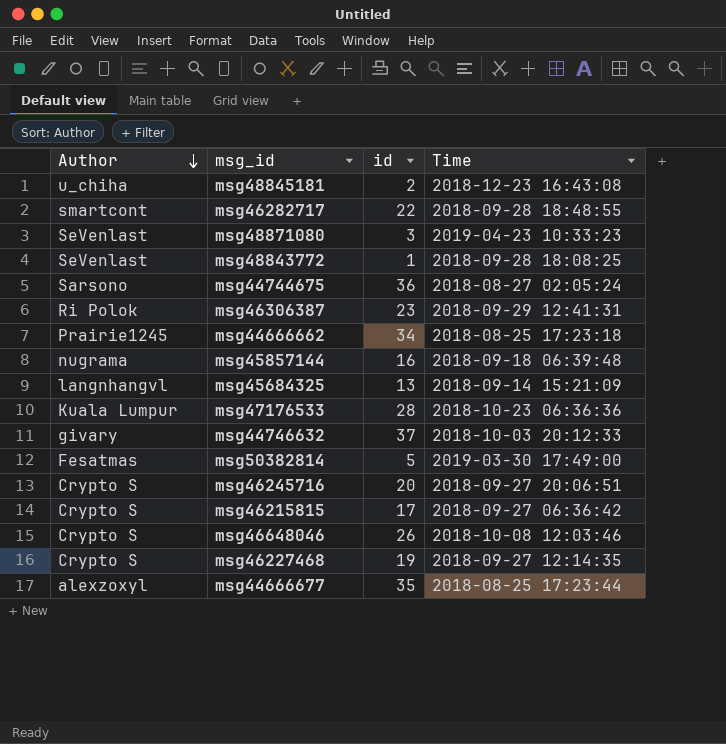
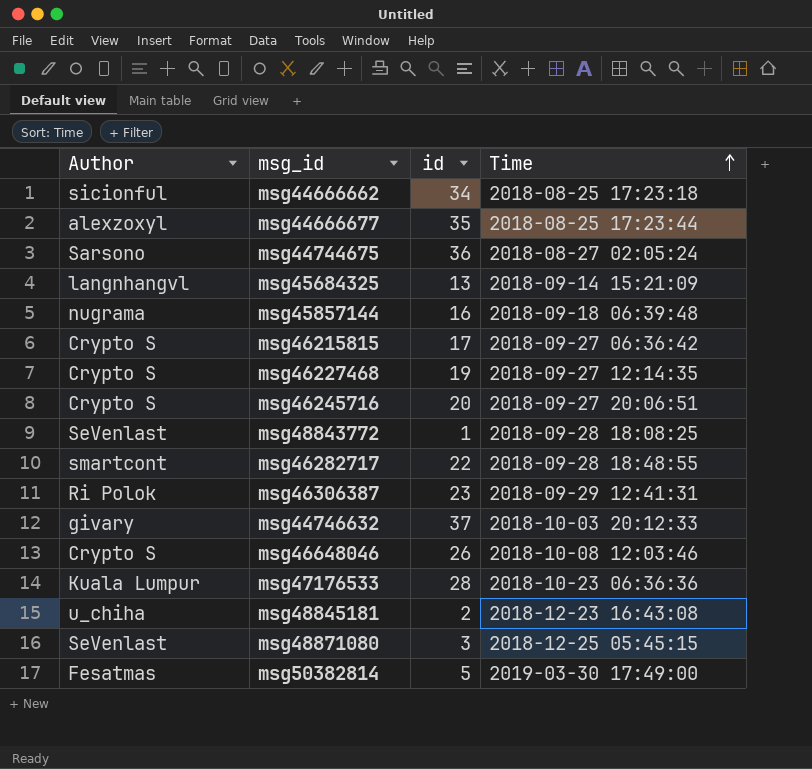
row order: Author descending -> Time ascending
msg44666662 | Author: Prairie1245 -> sicionful
msg48871080 | Time: 2019-04-23 10:33:23 -> 2018-12-25 05:45:15

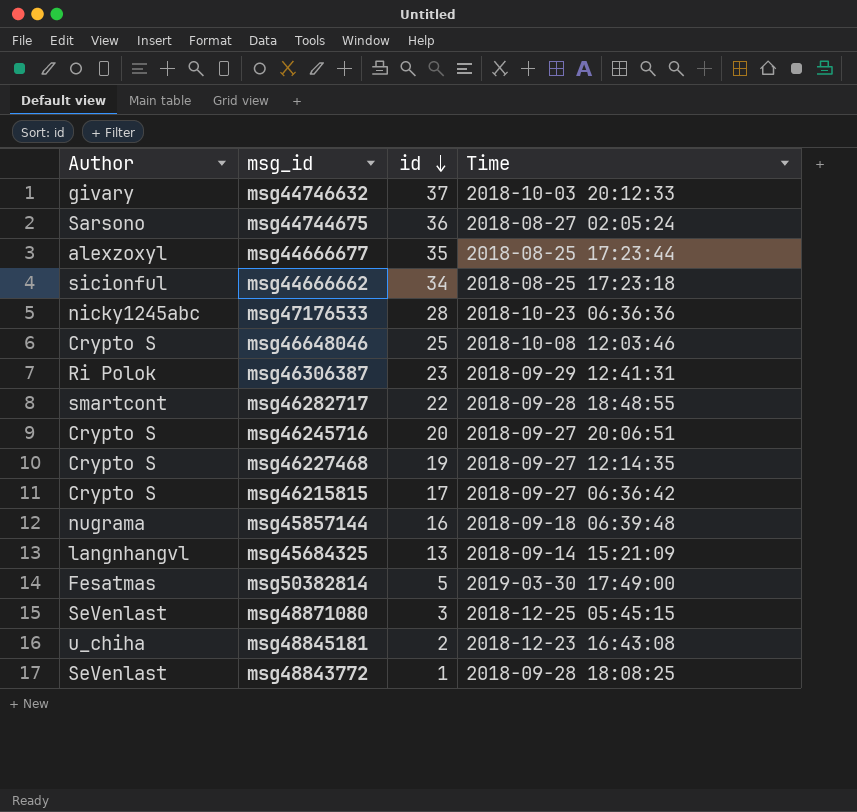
row order: Time ascending -> id descending
msg47176533 | Author: Kuala Lumpur -> nicky1245abc
msg46648046 | id: 26 -> 25

